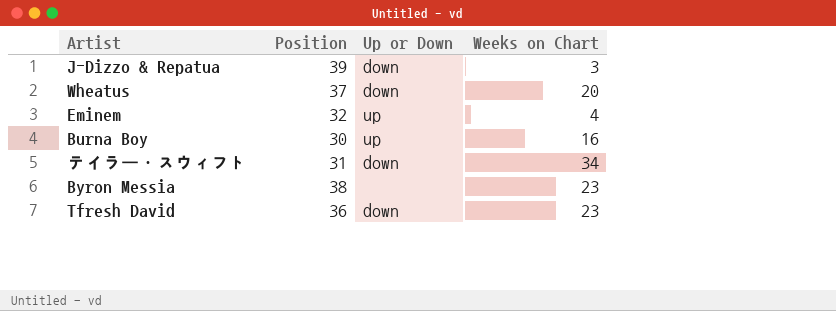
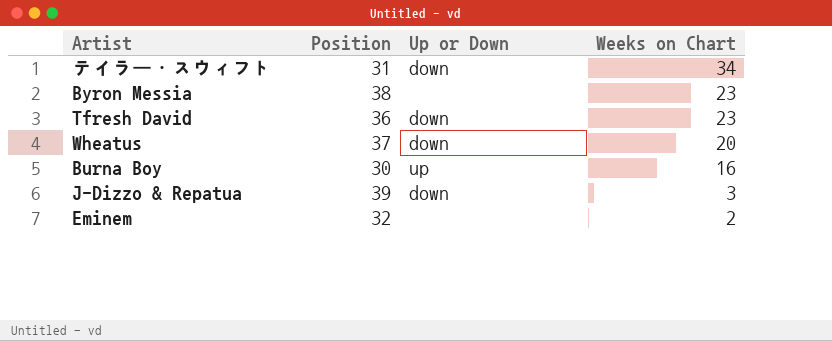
row order: none -> Weeks on Chart descending
Eminem | Up or Down: up -> none
Eminem | Weeks on Chart: 4 -> 2

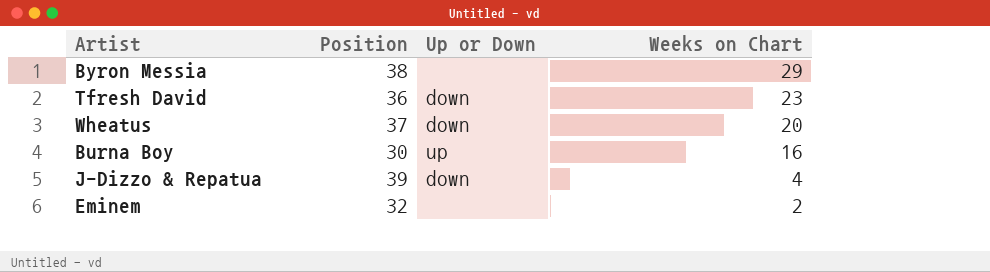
row テイラー・スウィフト: 31 | down | 34 -> none
Byron Messia | Weeks on Chart: 23 -> 29
J-Dizzo & Repatua | Weeks on Chart: 3 -> 4

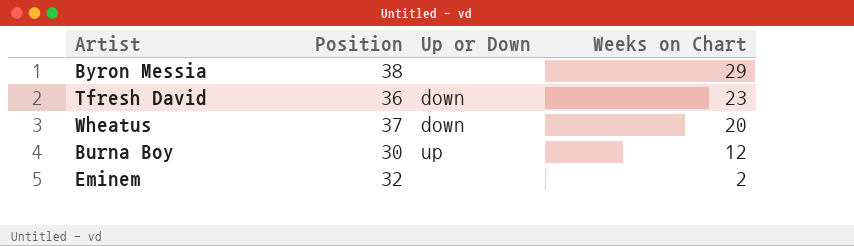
row J-Dizzo & Repatua: 39 | down | 4 -> none
Burna Boy | Weeks on Chart: 16 -> 12

